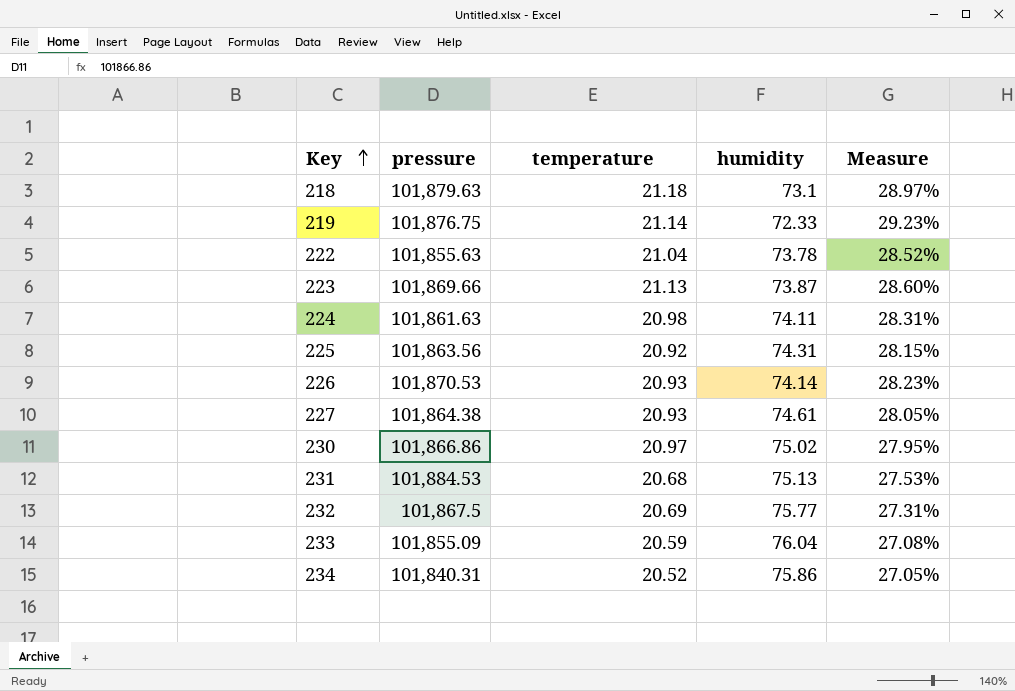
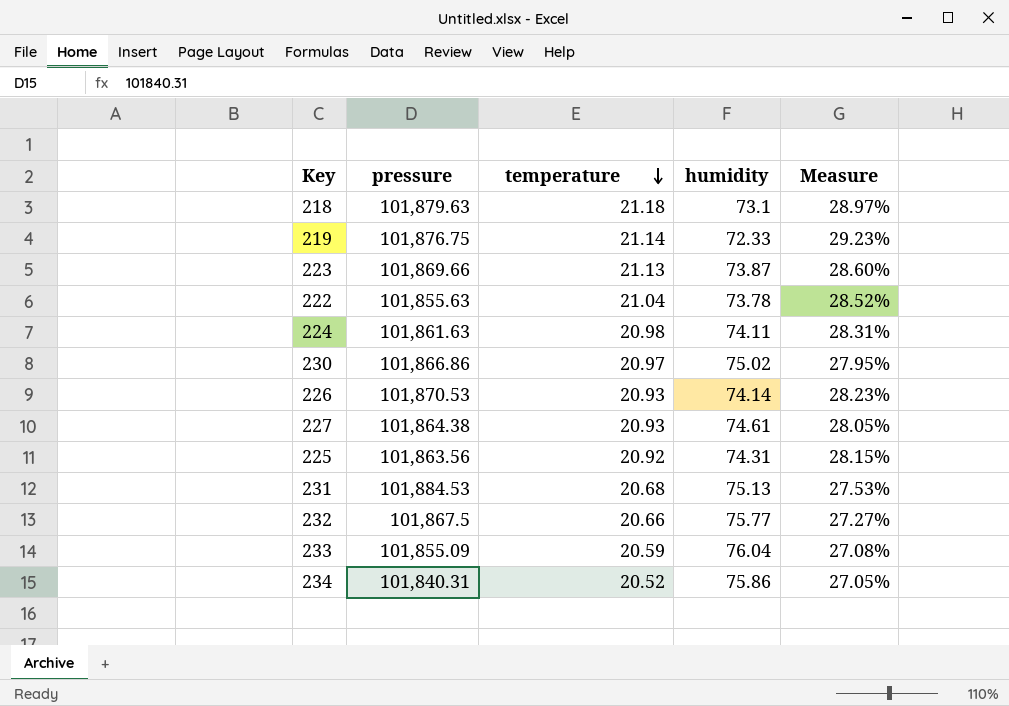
row order: Key ascending -> temperature descending
232 | temperature: 20.69 -> 20.66
232 | Measure: 27.31% -> 27.27%

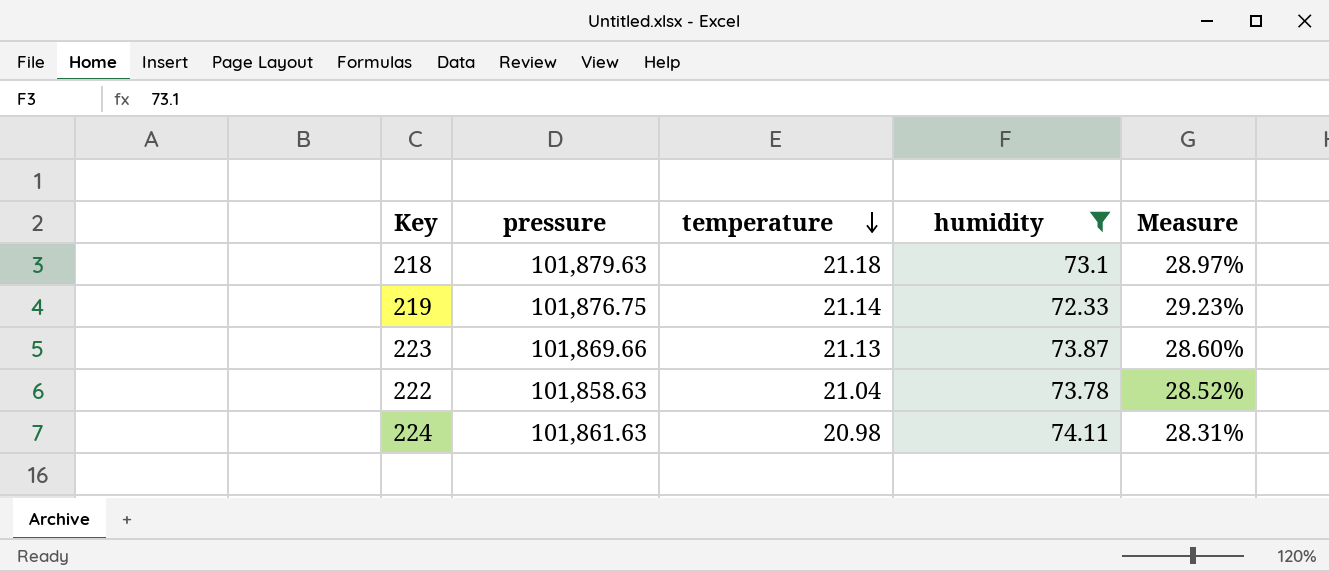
filter: none -> humidity <= 74.11
222 | pressure: 101,855.63 -> 101,858.63

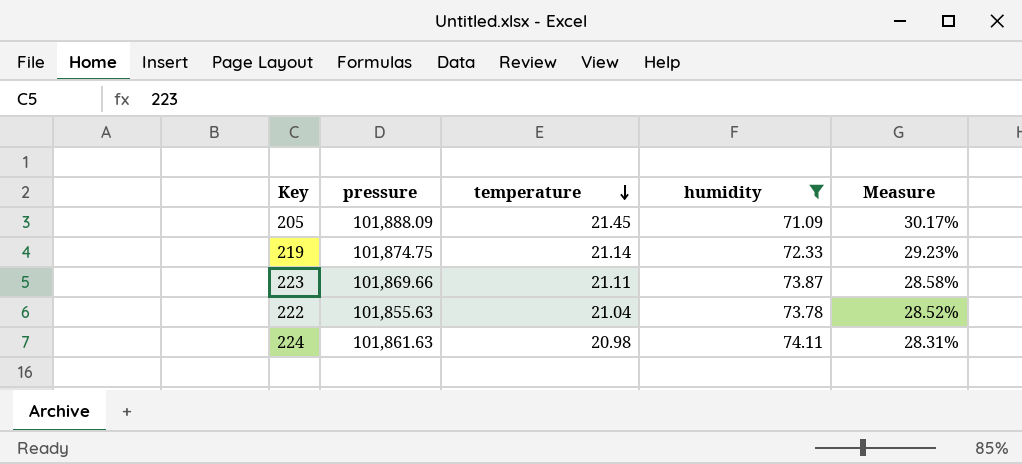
row 218: 101,879.63 | 21.18 | 73.1 | 28.97% -> none
row 205: none -> 101,888.09 | 21.45 | 71.09 | 30.17%
219 | pressure: 101,876.75 -> 101,874.75
223 | temperature: 21.13 -> 21.11
223 | Measure: 28.60% -> 28.58%
222 | pressure: 101,858.63 -> 101,855.63

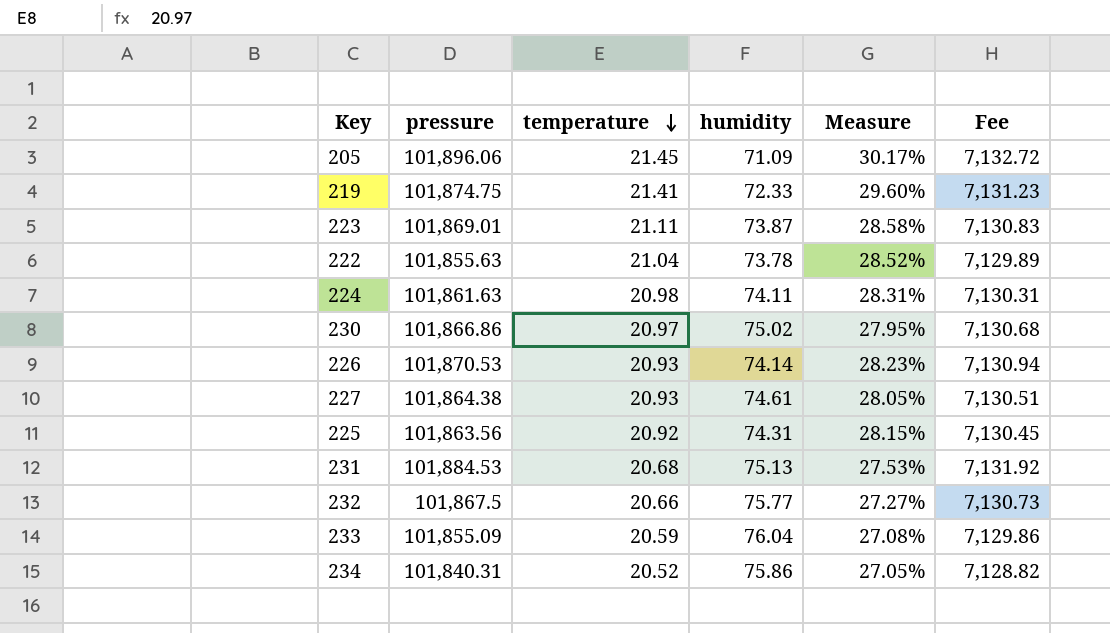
filter: humidity <= 74.11 -> none
column Fee | formula: none -> [pressure] * 0.07
205 | pressure: 101,888.09 -> 101,896.06
219 | temperature: 21.14 -> 21.41
219 | Measure: 29.23% -> 29.60%
223 | pressure: 101,869.66 -> 101,869.01

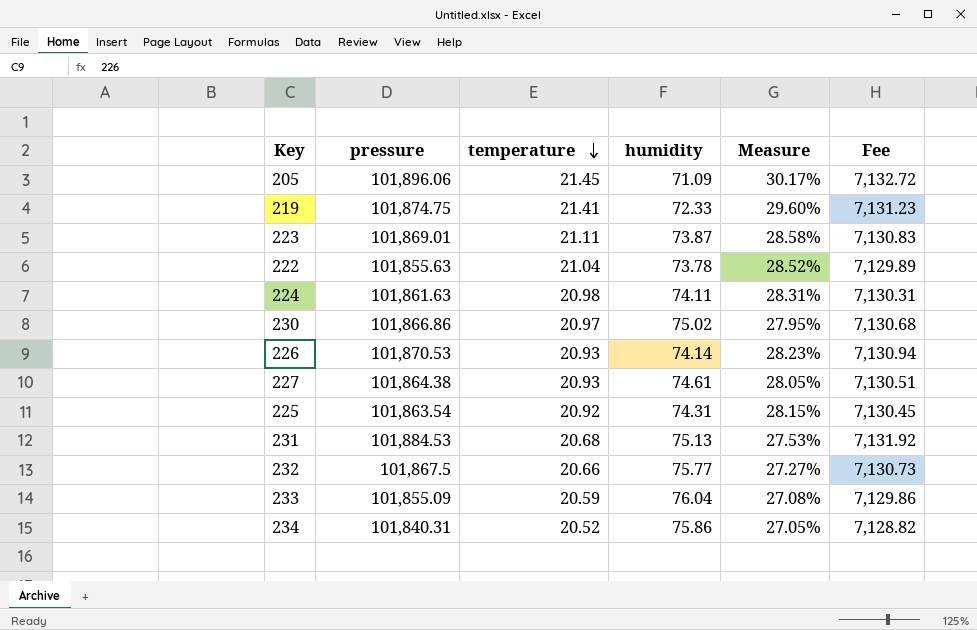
225 | pressure: 101,863.56 -> 101,863.54

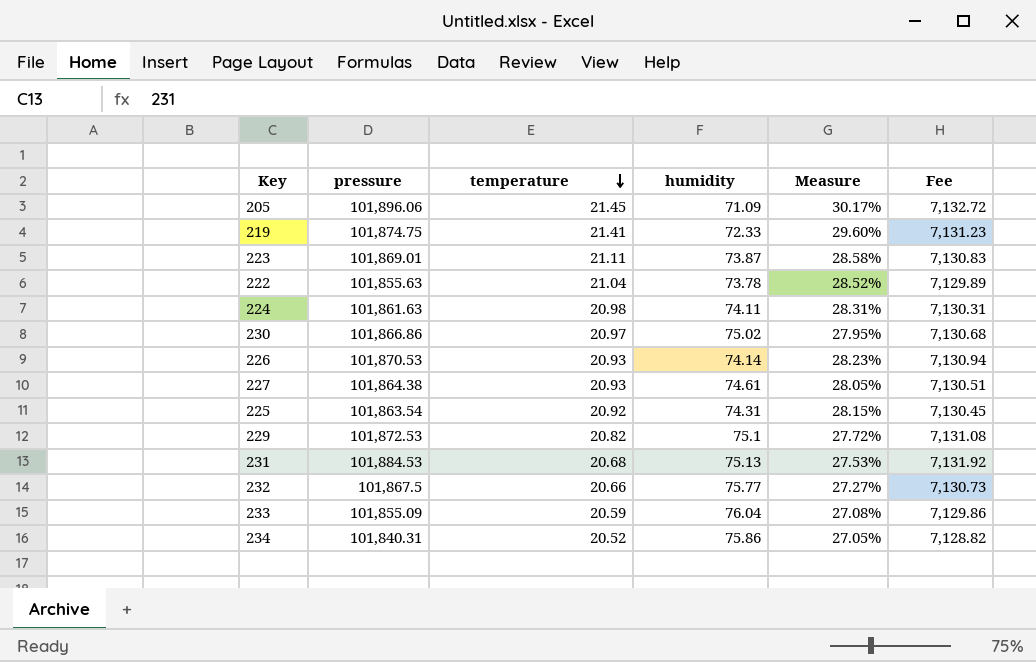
row 229: none -> 101,872.53 | 20.82 | 75.1 | 27.72% | 7,131.08

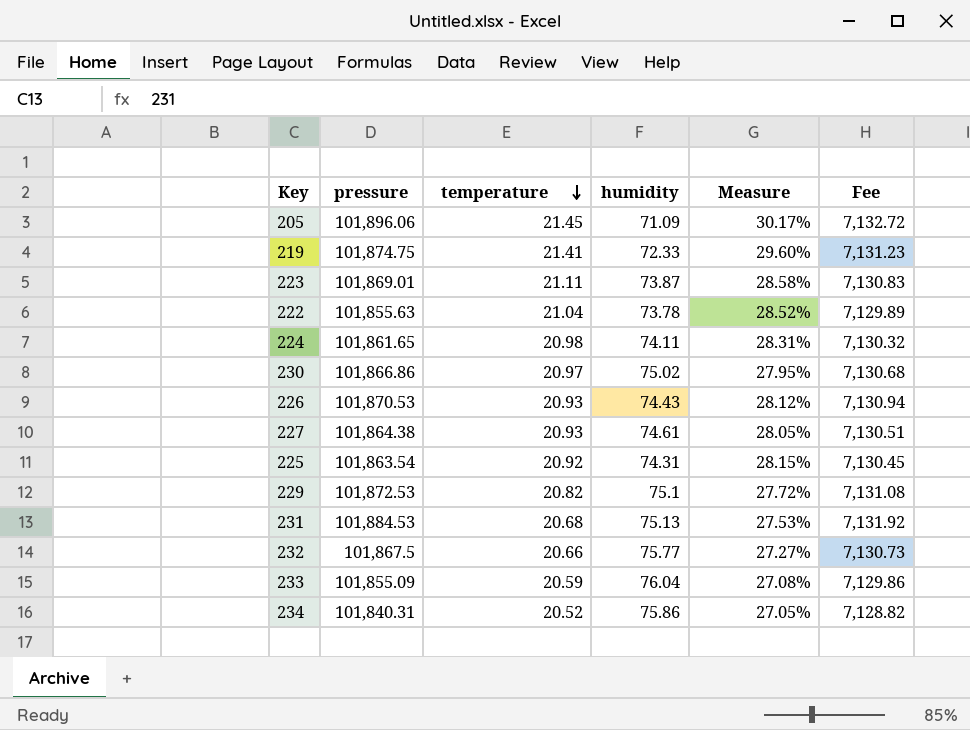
224 | pressure: 101,861.63 -> 101,861.65
224 | Fee: 7,130.31 -> 7,130.32
226 | humidity: 74.14 -> 74.43
226 | Measure: 28.23% -> 28.12%

